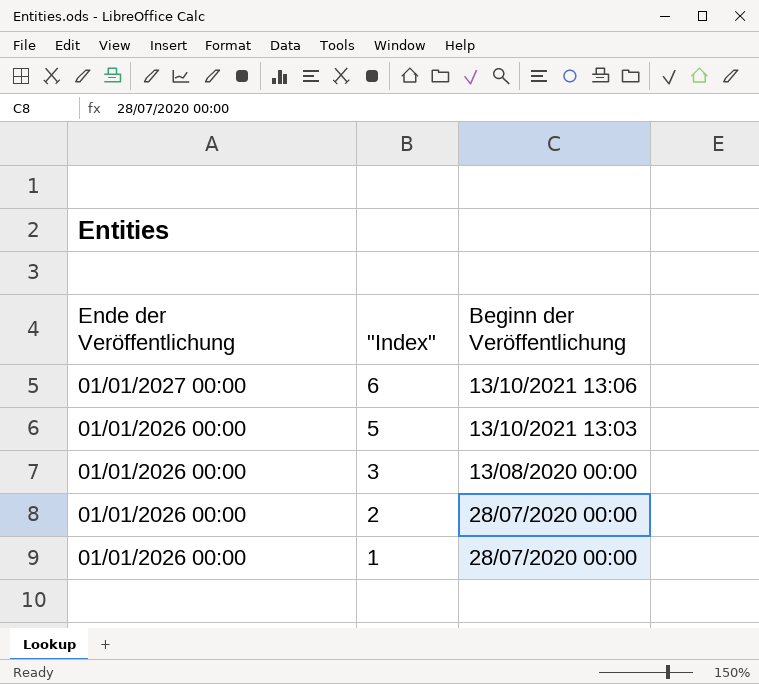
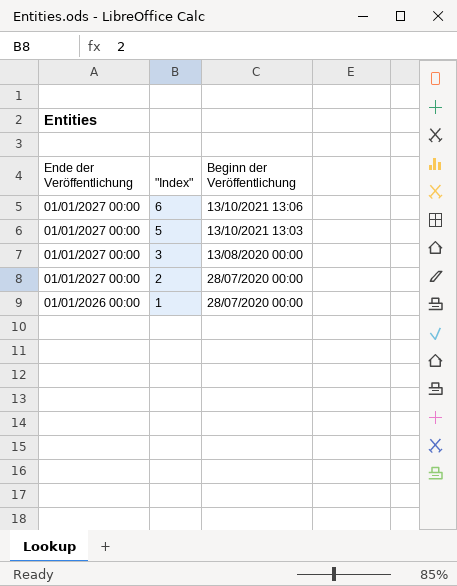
5 | Ende der Veröffentlichung: 01/01/2026 00:00 -> 01/01/2027 00:00
3 | Ende der Veröffentlichung: 01/01/2026 00:00 -> 01/01/2027 00:00
2 | Ende der Veröffentlichung: 01/01/2026 00:00 -> 01/01/2027 00:00

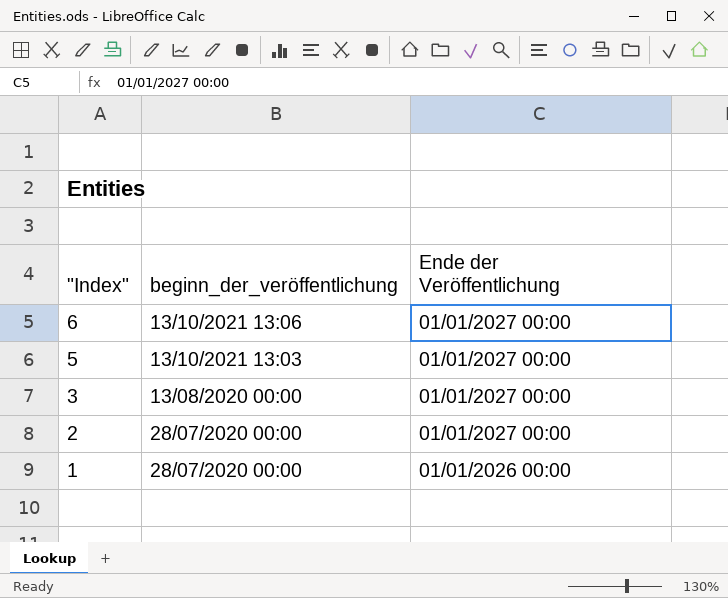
column name: Beginn der Veröffentlichung -> beginn_der_veröffentlichung
column Ende der Veröffentlichung | position: 1 -> 3

